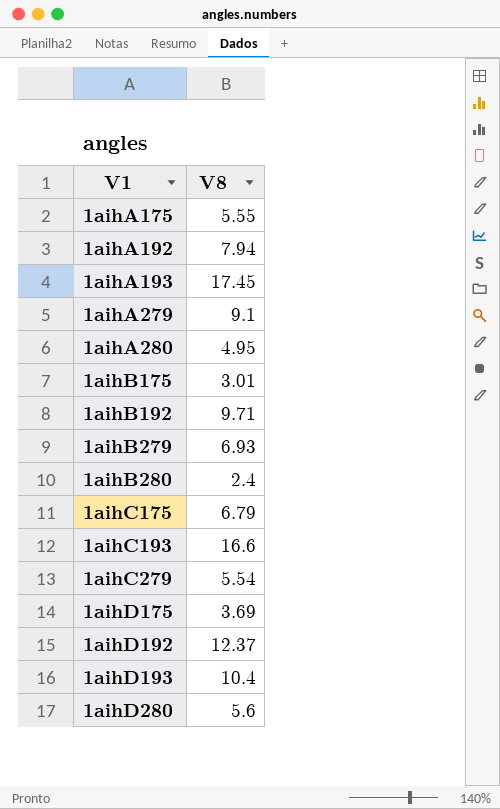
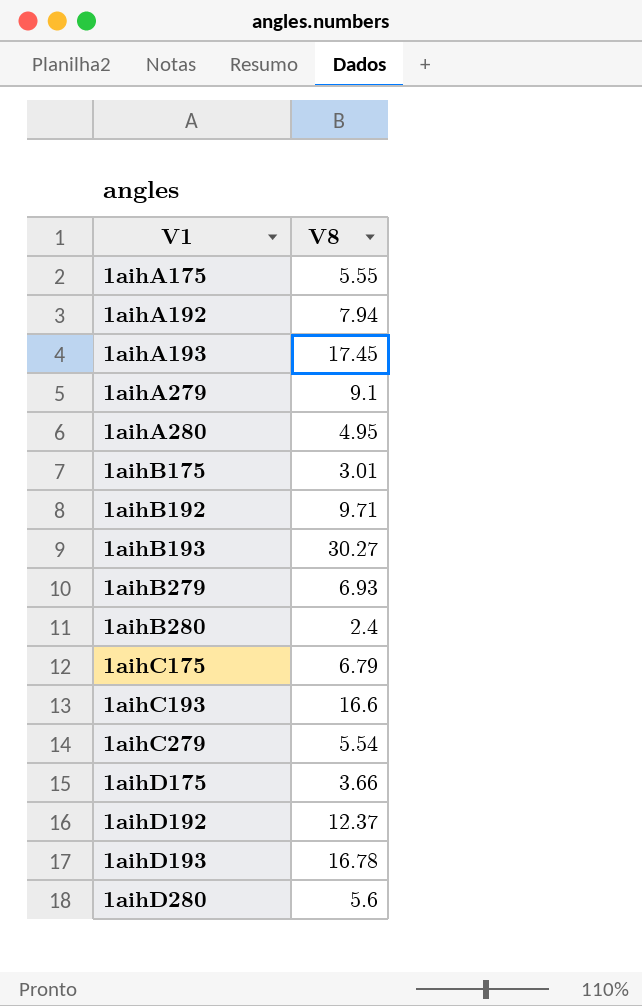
row 1aihB193: none -> 30.27
1aihD175 | V8: 3.69 -> 3.66
1aihD193 | V8: 10.4 -> 16.78

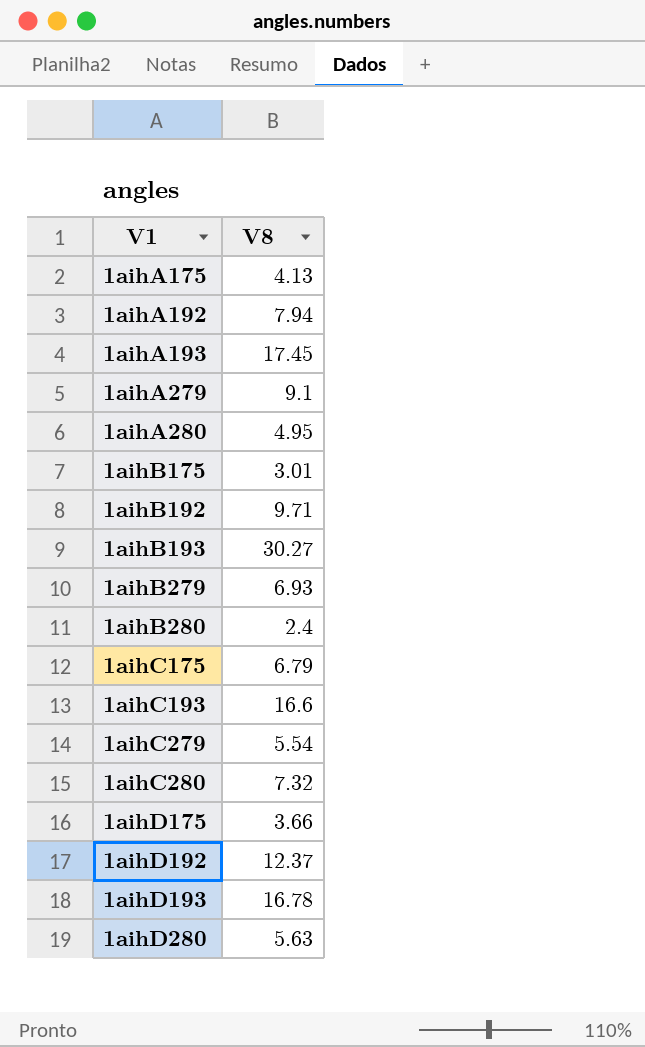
1aihA175 | V8: 5.55 -> 4.13
row 1aihC280: none -> 7.32
1aihD280 | V8: 5.6 -> 5.63

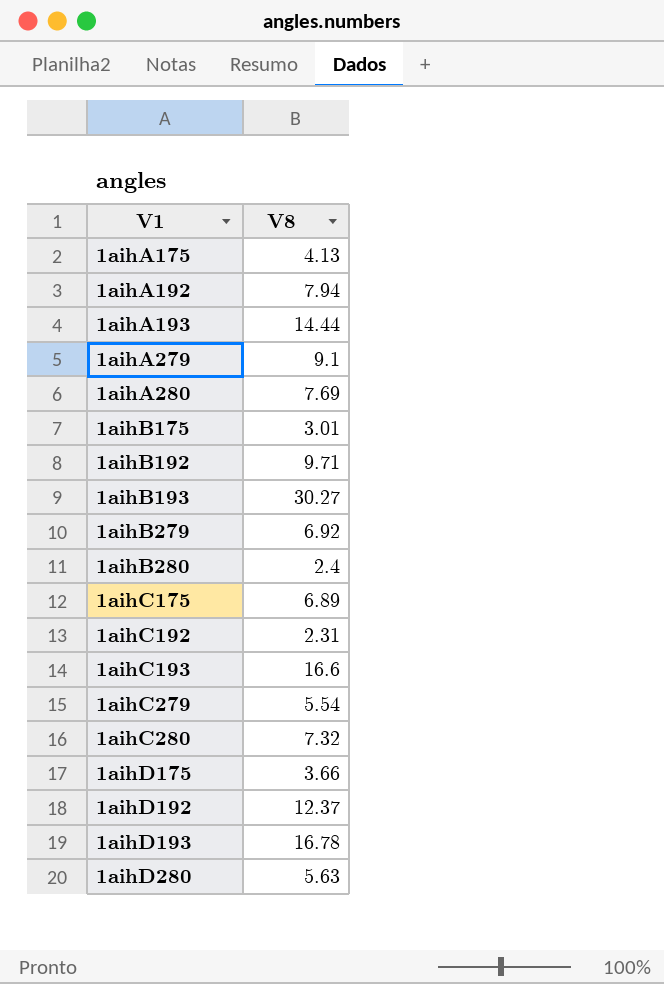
1aihA193 | V8: 17.45 -> 14.44
1aihA280 | V8: 4.95 -> 7.69
1aihB279 | V8: 6.93 -> 6.92
1aihC175 | V8: 6.79 -> 6.89
row 1aihC192: none -> 2.31

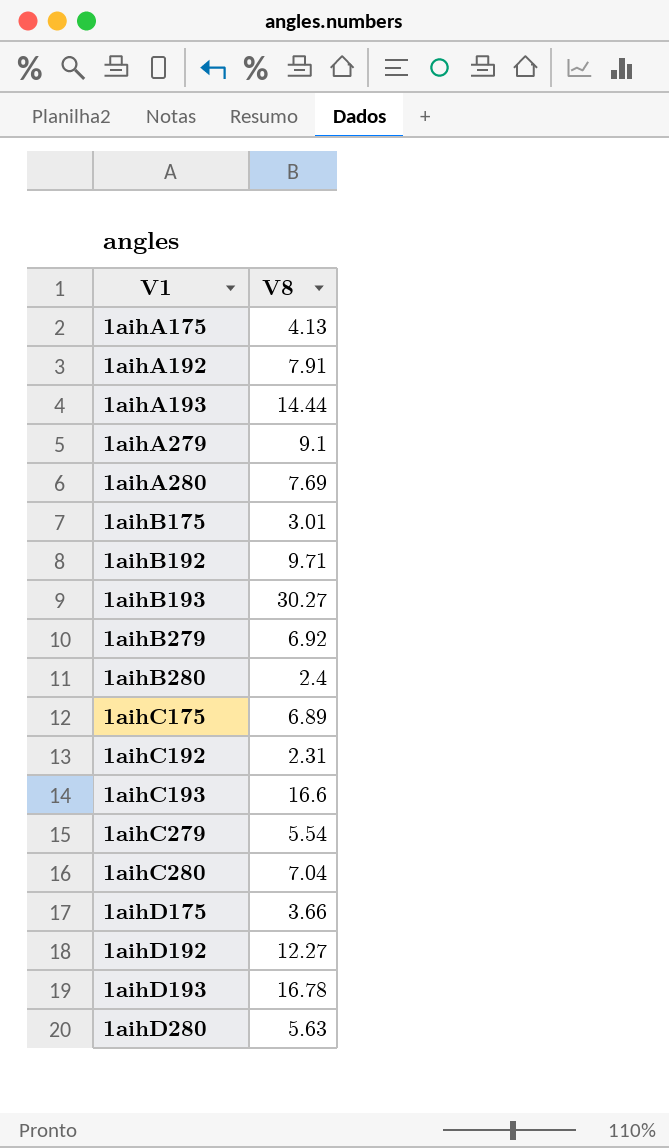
1aihA192 | V8: 7.94 -> 7.91
1aihC280 | V8: 7.32 -> 7.04
1aihD192 | V8: 12.37 -> 12.27

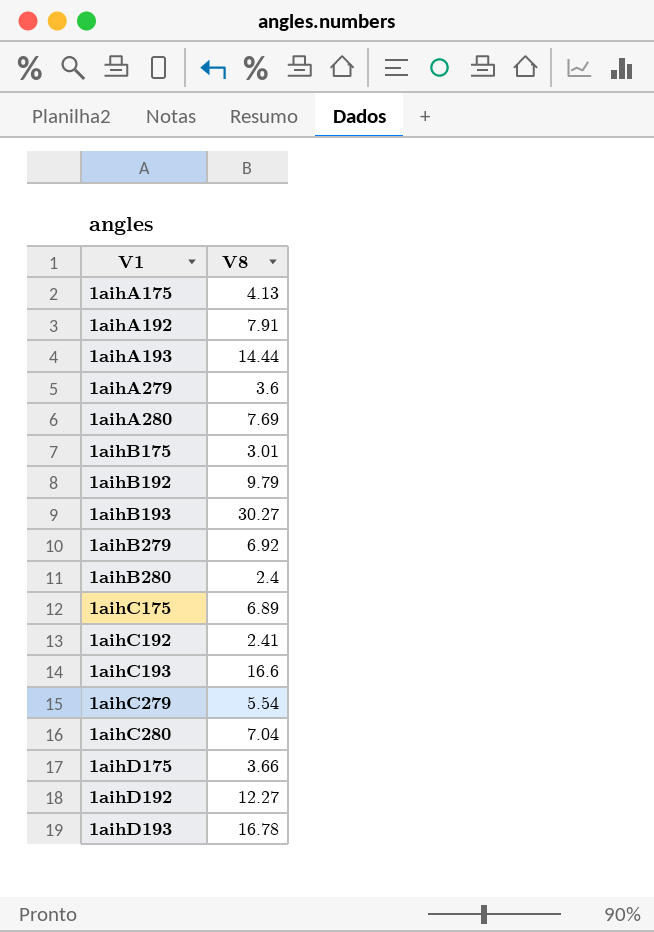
row 1aihD280: 5.63 -> none
1aihA279 | V8: 9.1 -> 3.6
1aihB192 | V8: 9.71 -> 9.79
1aihC192 | V8: 2.31 -> 2.41

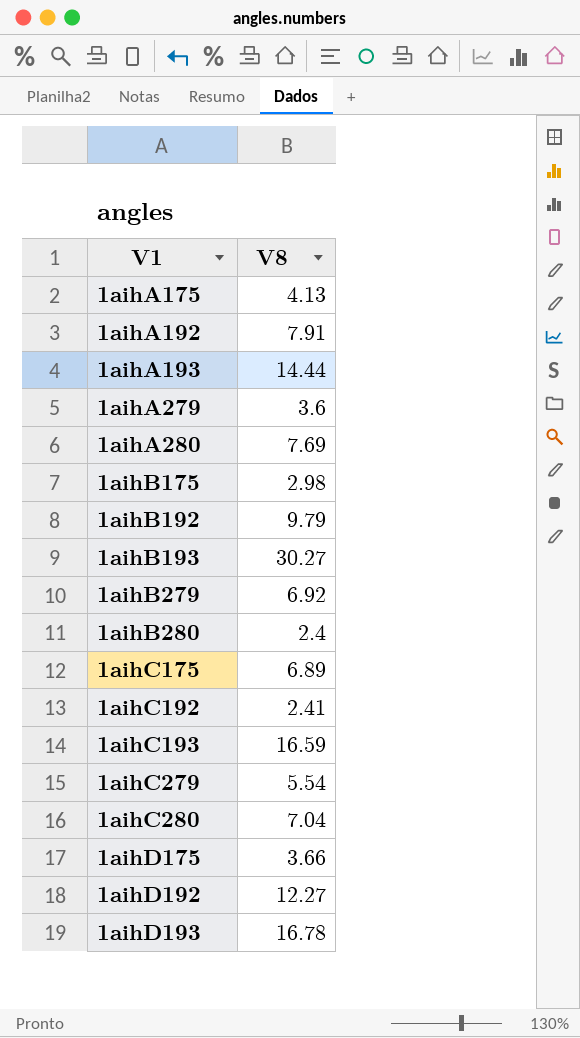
1aihB175 | V8: 3.01 -> 2.98
1aihC193 | V8: 16.6 -> 16.59

